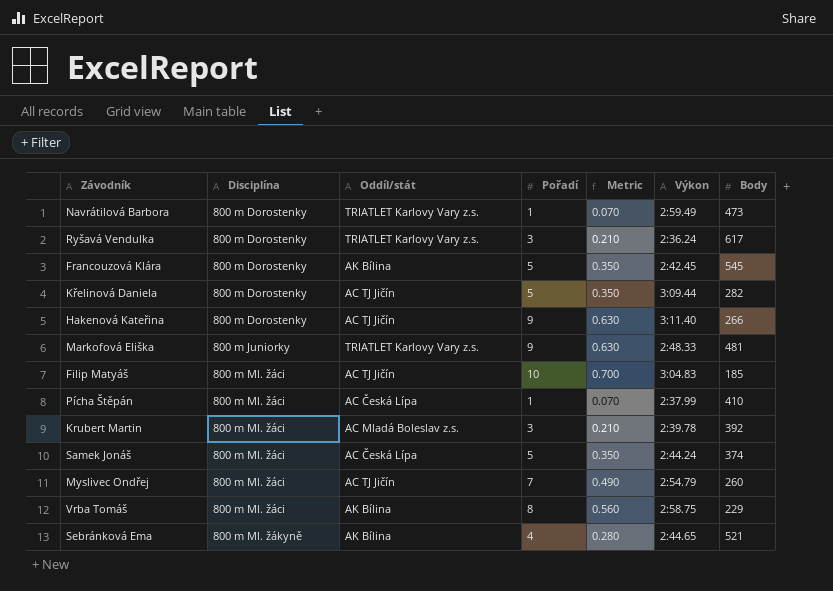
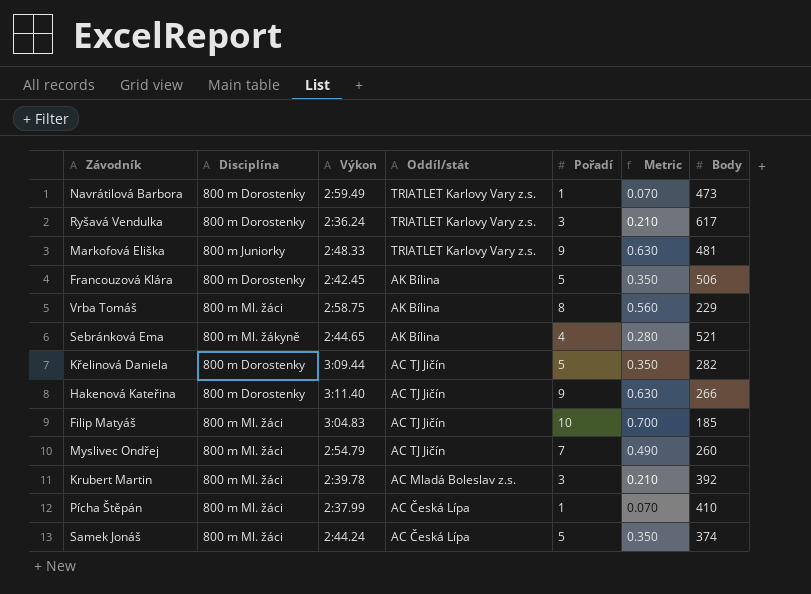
row order: Disciplína ascending -> Oddíl/stát descending
column Výkon | position: 6 -> 3
Francouzová Klára | Body: 545 -> 506

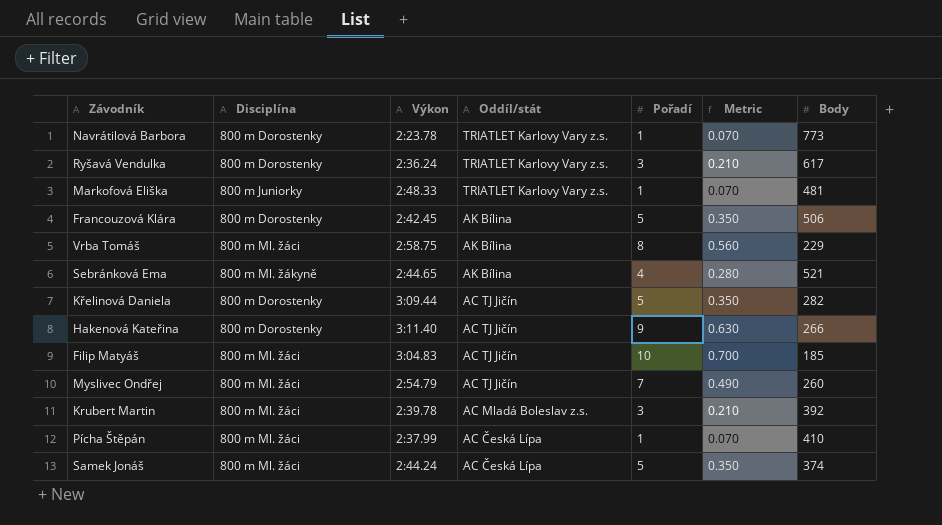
Navrátilová Barbora | Výkon: 2:59.49 -> 2:23.78
Navrátilová Barbora | Body: 473 -> 773
Markofová Eliška | Pořadí: 9 -> 1
Markofová Eliška | Metric: 0.630 -> 0.070

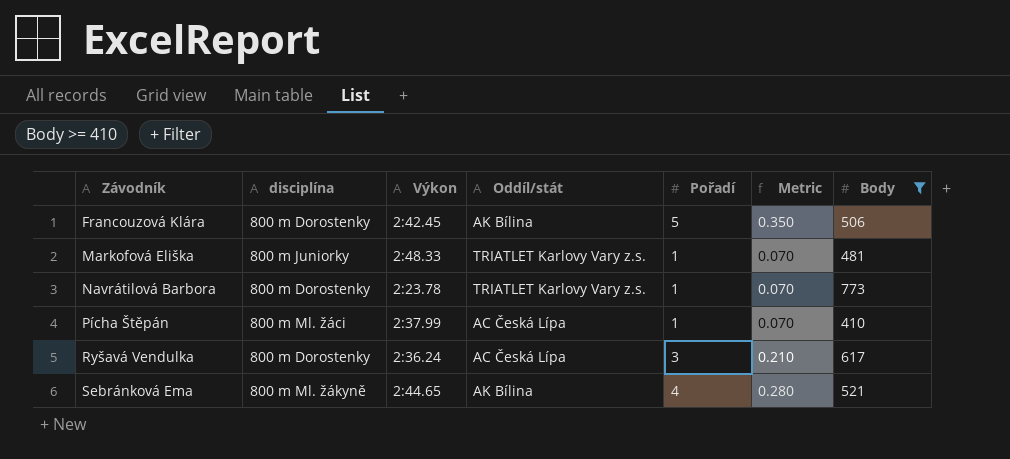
filter: none -> Body >= 410
row order: Oddíl/stát descending -> Závodník ascending
column name: Disciplína -> disciplína
Ryšavá Vendulka | Oddíl/stát: TRIATLET Karlovy Vary z.s. -> AC Česká Lípa

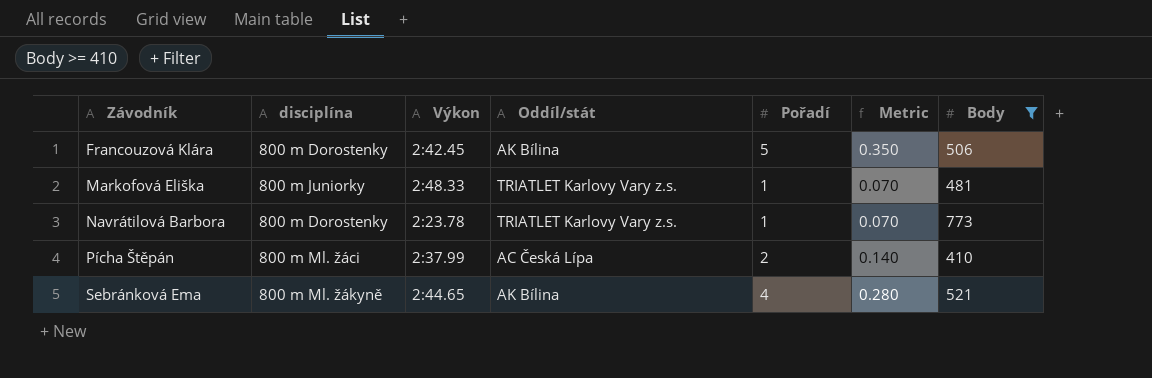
row Ryšavá Vendulka: 800 m Dorostenky | 2:36.24 | AC Česká Lípa | 3 | 0.210 | 617 -> none
Pícha Štěpán | Pořadí: 1 -> 2
Pícha Štěpán | Metric: 0.070 -> 0.140

